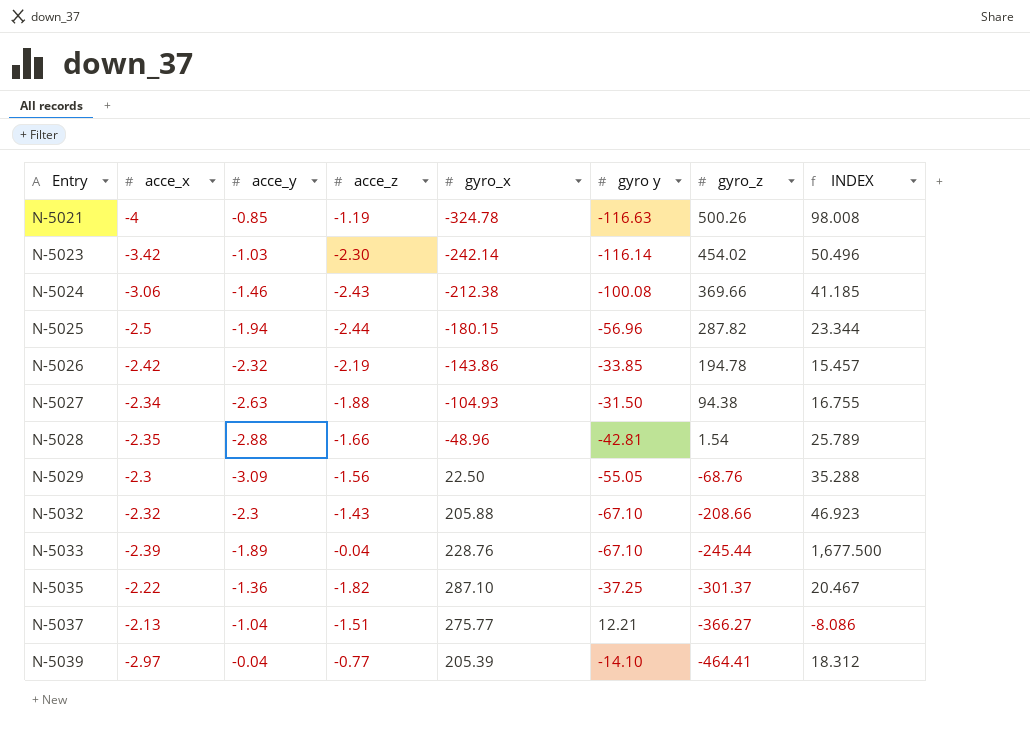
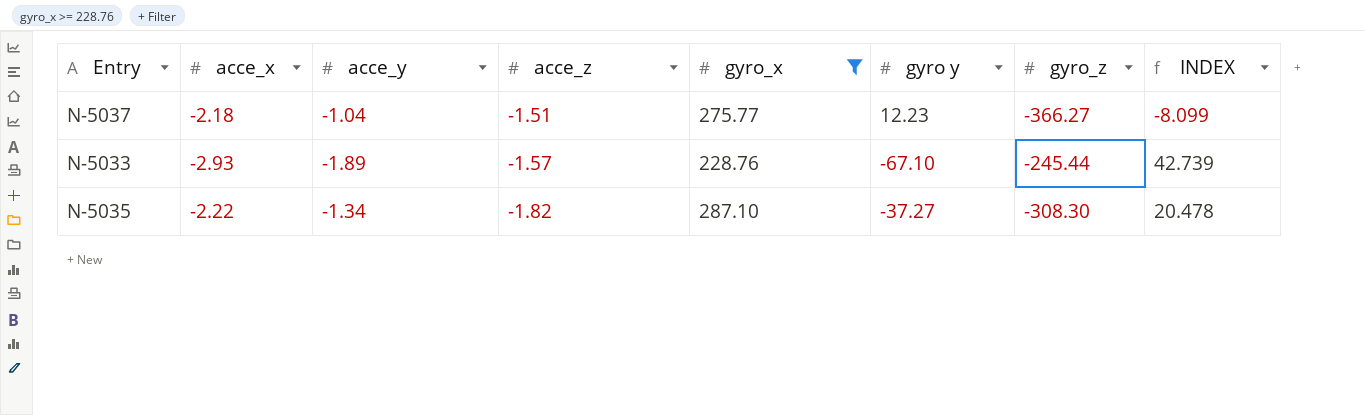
filter: none -> gyro_x >= 228.76
row order: Entry ascending -> acce_z descending
N-5037 | acce_x: -2.13 -> -2.18
N-5037 | gyro y: 12.21 -> 12.23
N-5037 | INDEX: -8.086 -> -8.099
N-5033 | acce_x: -2.39 -> -2.93
N-5033 | acce_z: -0.04 -> -1.57
N-5033 | INDEX: 1,677.500 -> 42.739
N-5035 | acce_y: -1.36 -> -1.34
N-5035 | gyro y: -37.25 -> -37.27
N-5035 | gyro_z: -301.37 -> -308.30
N-5035 | INDEX: 20.467 -> 20.478

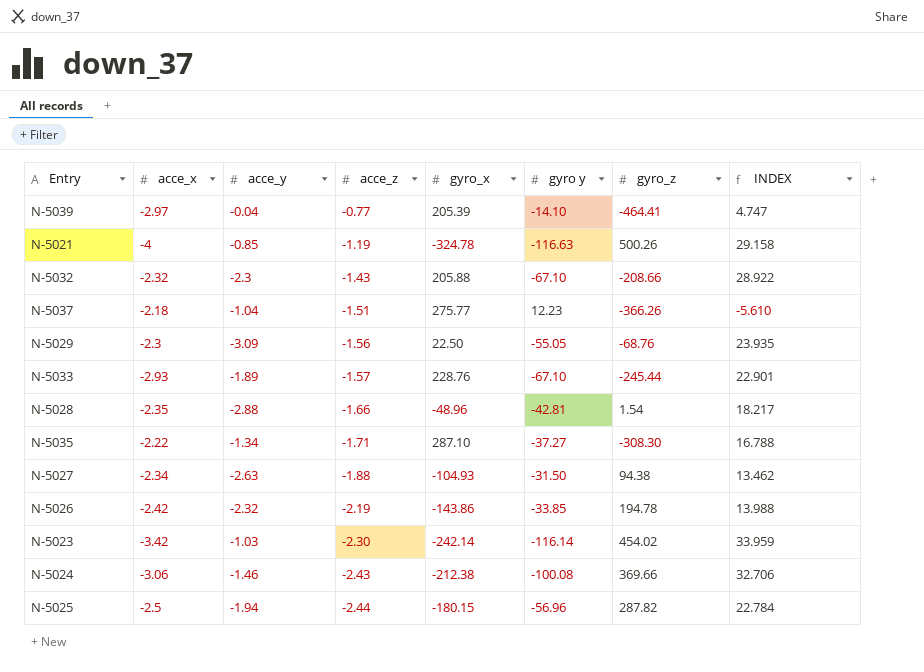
filter: gyro_x >= 228.76 -> none
column INDEX | formula: [gyro y] / [acce_z] -> [gyro y] / [acce_x]
N-5037 | gyro_z: -366.27 -> -366.26
N-5035 | acce_z: -1.82 -> -1.71

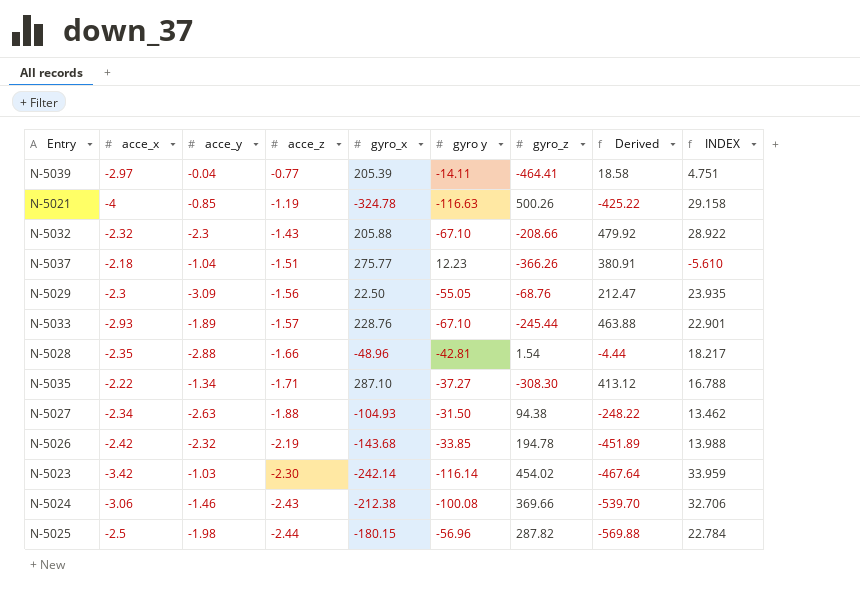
column Derived | formula: none -> [acce_y] * [gyro_z]
N-5039 | gyro y: -14.10 -> -14.11
N-5039 | INDEX: 4.747 -> 4.751
N-5026 | gyro_x: -143.86 -> -143.68
N-5025 | acce_y: -1.94 -> -1.98

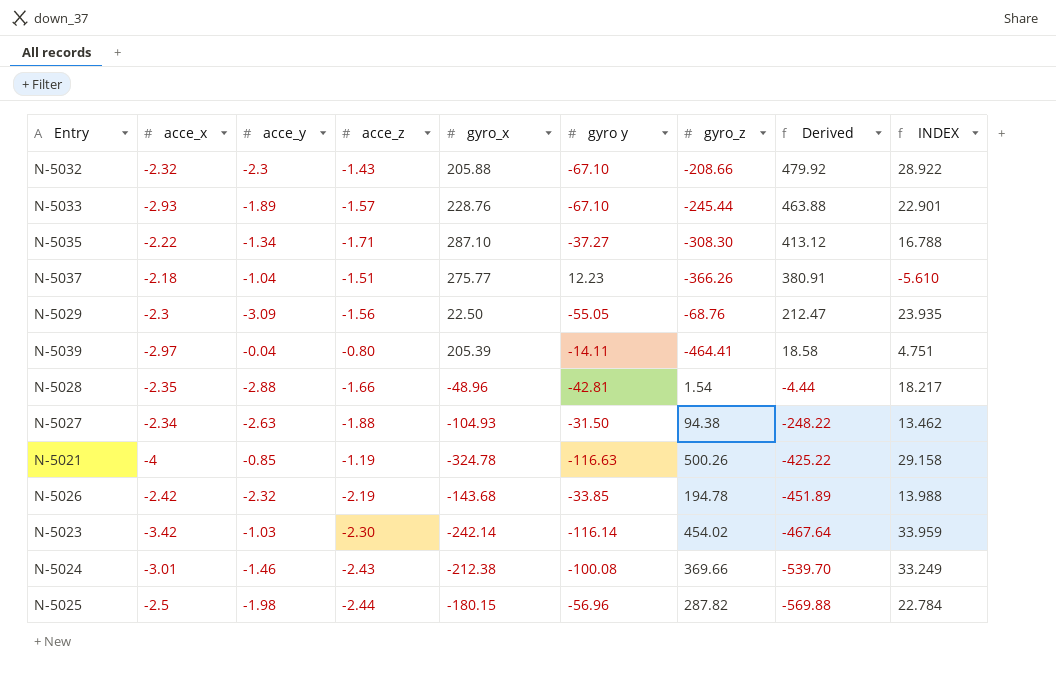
row order: acce_z descending -> Derived descending
N-5039 | acce_z: -0.77 -> -0.80
N-5024 | acce_x: -3.06 -> -3.01
N-5024 | INDEX: 32.706 -> 33.249

